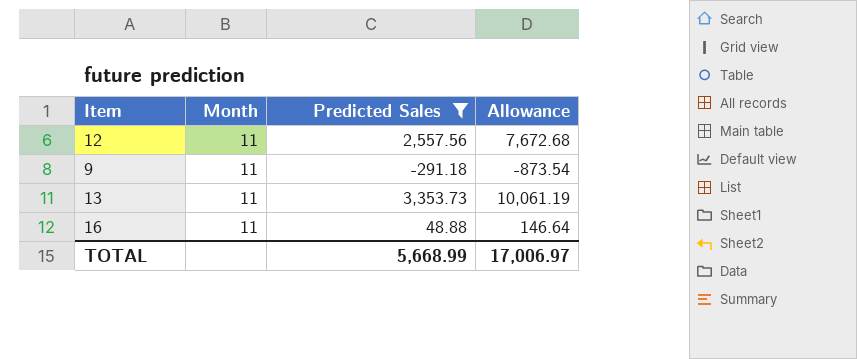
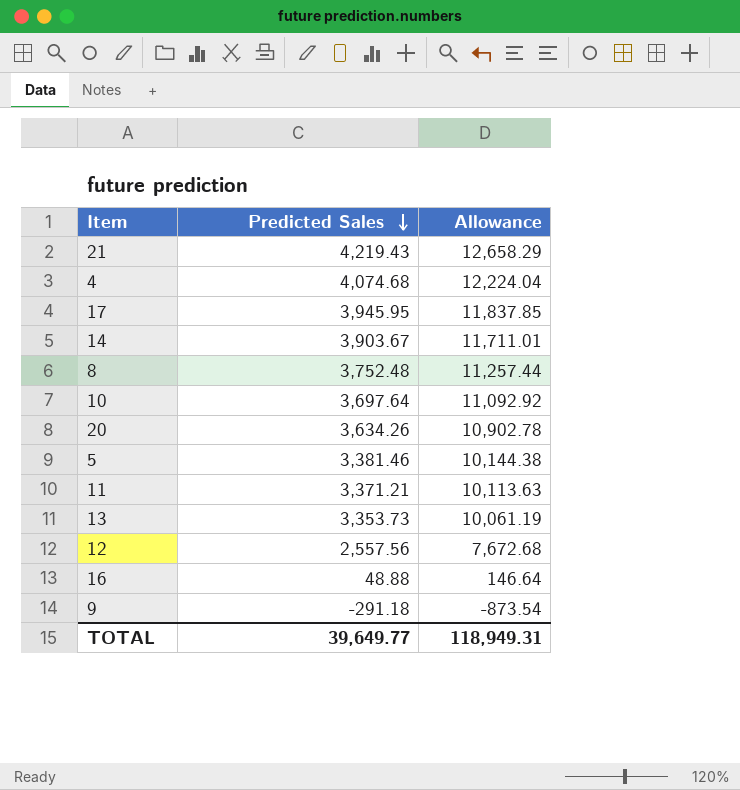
filter: Predicted Sales <= 3,353.73 -> none
row order: none -> Predicted Sales descending
column Month | position: 2 -> none
TOTAL | Predicted Sales: 5,668.99 -> 39,649.77
TOTAL | Allowance: 17,006.97 -> 118,949.31

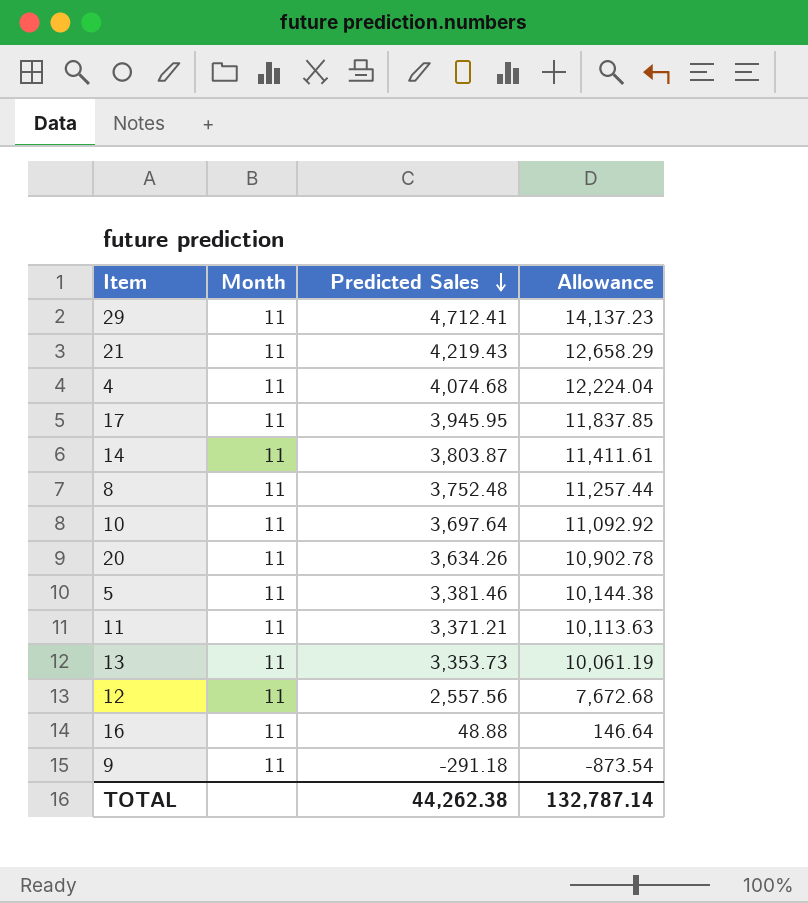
column Month | position: none -> 2
row 29: none -> 11 | 4,712.41 | 14,137.23
14 | Predicted Sales: 3,903.67 -> 3,803.87
14 | Allowance: 11,711.01 -> 11,411.61
TOTAL | Predicted Sales: 39,649.77 -> 44,262.38
TOTAL | Allowance: 118,949.31 -> 132,787.14

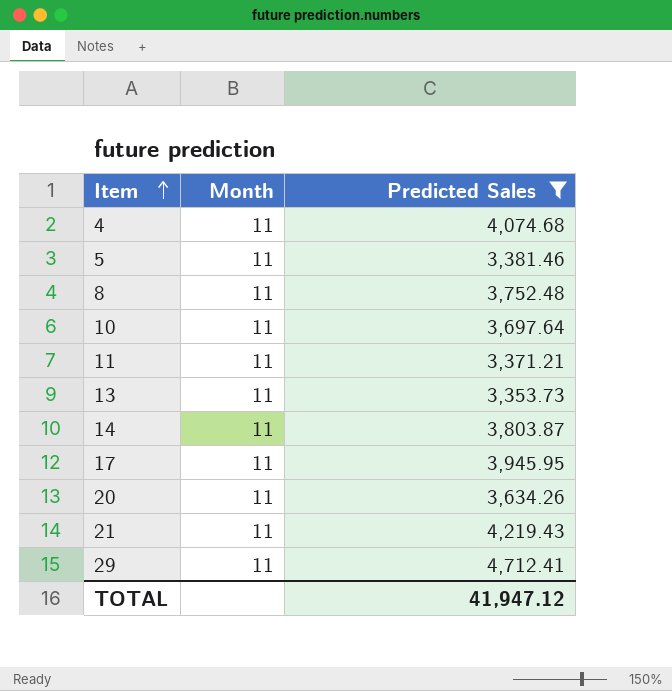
filter: none -> Predicted Sales >= 3,353.73
row order: Predicted Sales descending -> Item ascending
column Allowance | formula: [Predicted Sales] * 3 -> none
TOTAL | Predicted Sales: 44,262.38 -> 41,947.12

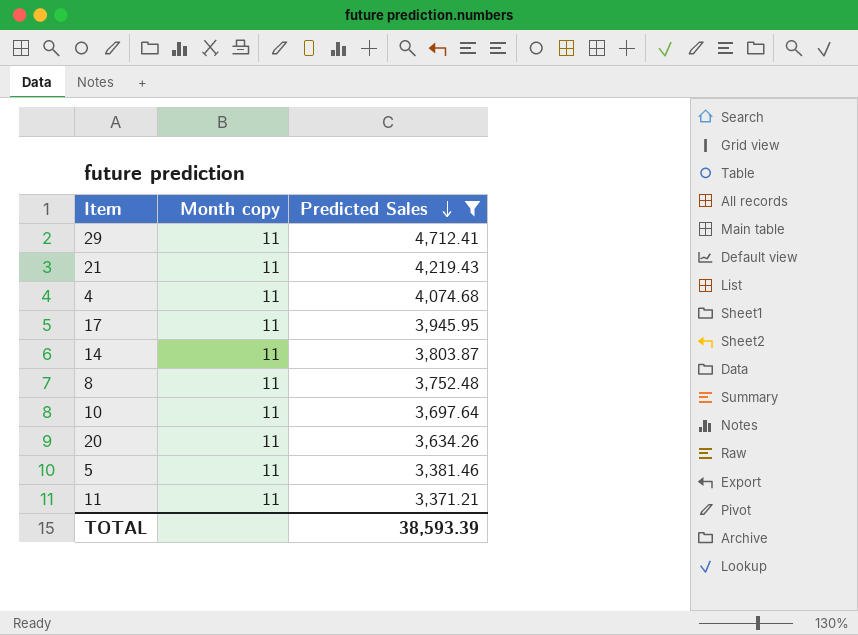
row order: Item ascending -> Predicted Sales descending
column name: Month -> Month copy
row 13: 11 | 3,353.73 -> none
TOTAL | Predicted Sales: 41,947.12 -> 38,593.39

